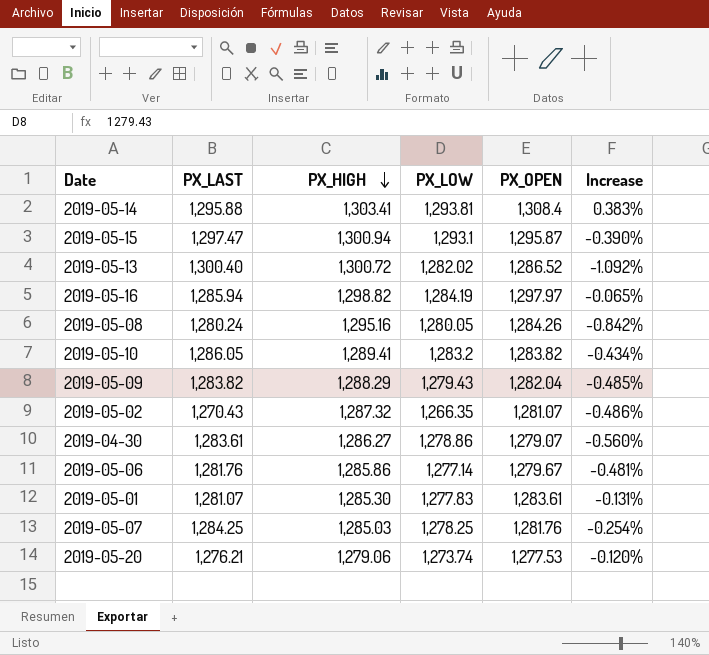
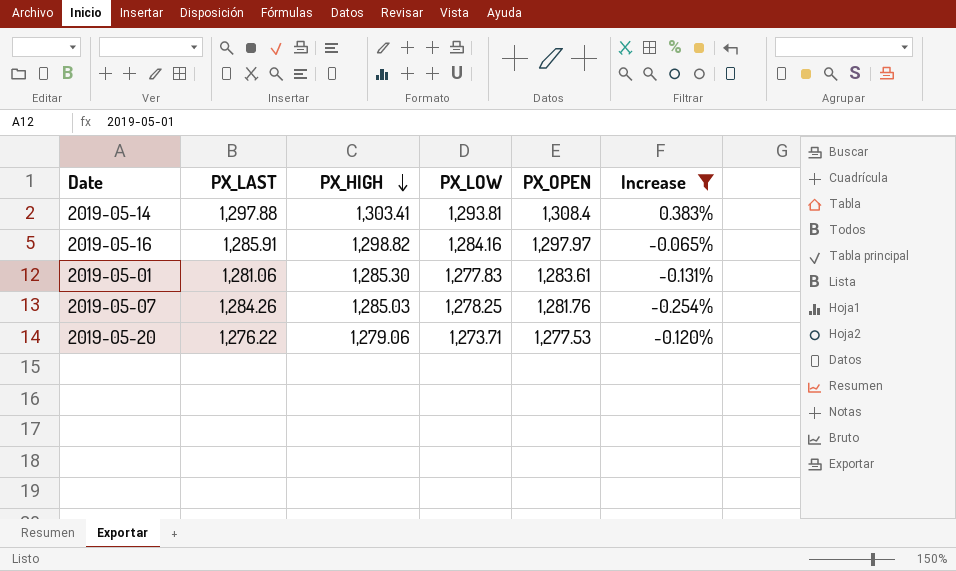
filter: none -> Increase >= -0.254%
2019-05-14 | PX_LAST: 1,295.88 -> 1,297.88
2019-05-16 | PX_LAST: 1,285.94 -> 1,285.91
2019-05-16 | PX_LOW: 1,284.19 -> 1,284.16
2019-05-01 | PX_LAST: 1,281.07 -> 1,281.06
2019-05-07 | PX_LAST: 1,284.25 -> 1,284.26
2019-05-20 | PX_LAST: 1,276.21 -> 1,276.22
2019-05-20 | PX_LOW: 1,273.74 -> 1,273.71

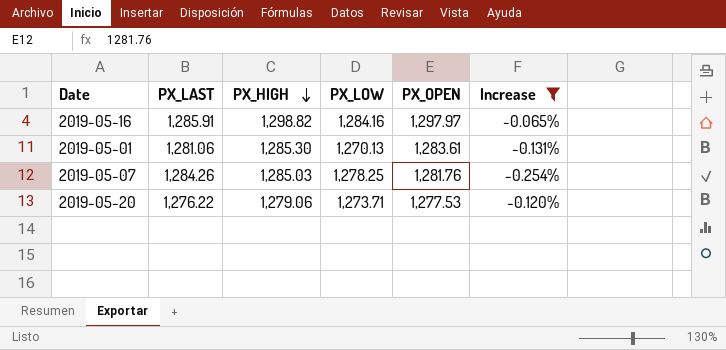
row 2019-05-14: 1,297.88 | 1,303.41 | 1,293.81 | 1,308.4 | 0.383% -> none
2019-05-01 | PX_LOW: 1,277.83 -> 1,270.13

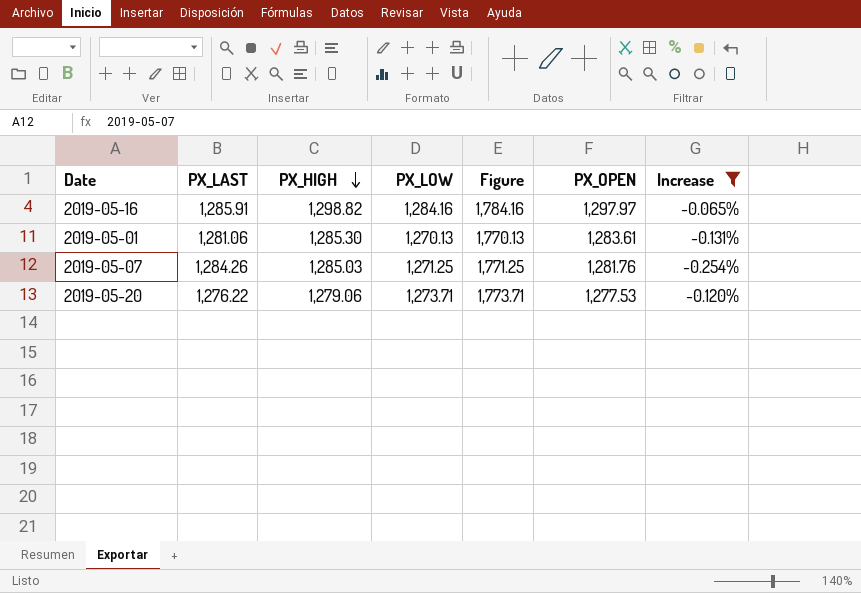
column Figure | formula: none -> [PX_LOW] + 500
2019-05-07 | PX_LOW: 1,278.25 -> 1,271.25

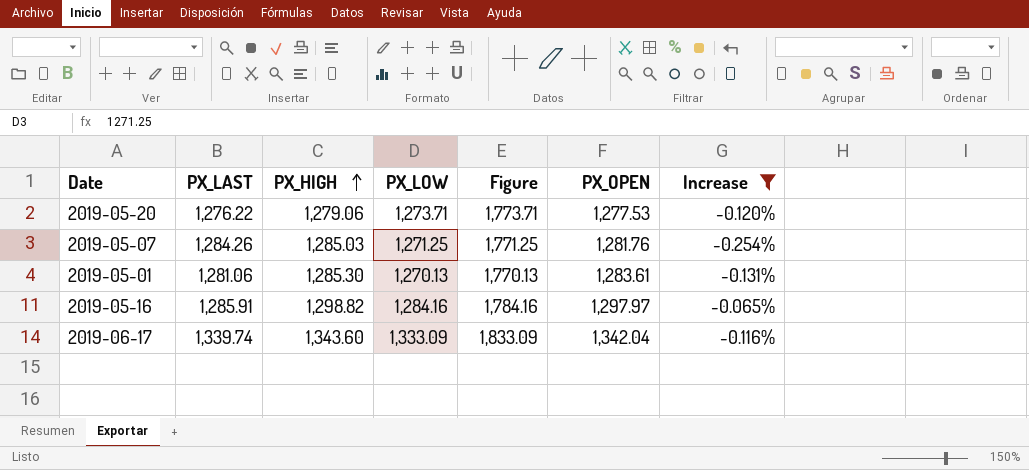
row order: PX_HIGH descending -> PX_HIGH ascending
row 2019-06-17: none -> 1,339.74 | 1,343.60 | 1,333.09 | 1,833.09 | 1,342.04 | -0.116%

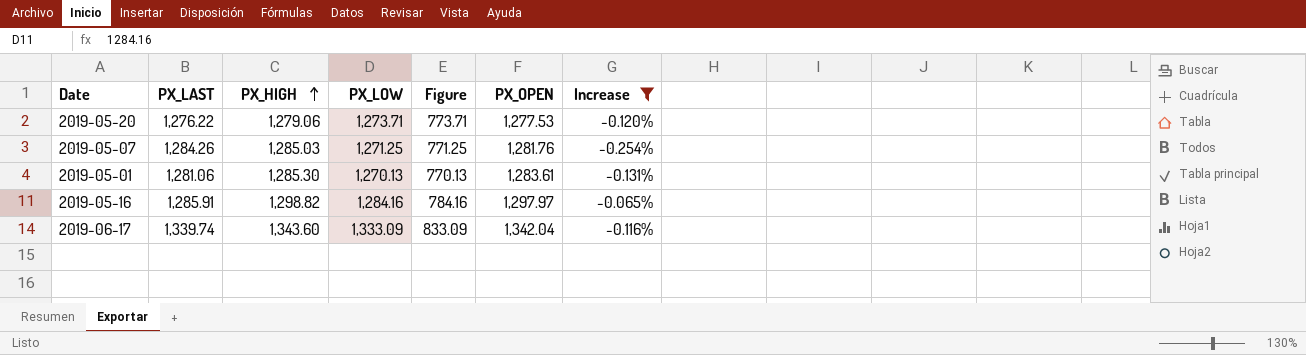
column Figure | formula: [PX_LOW] + 500 -> [PX_LOW] - 500

